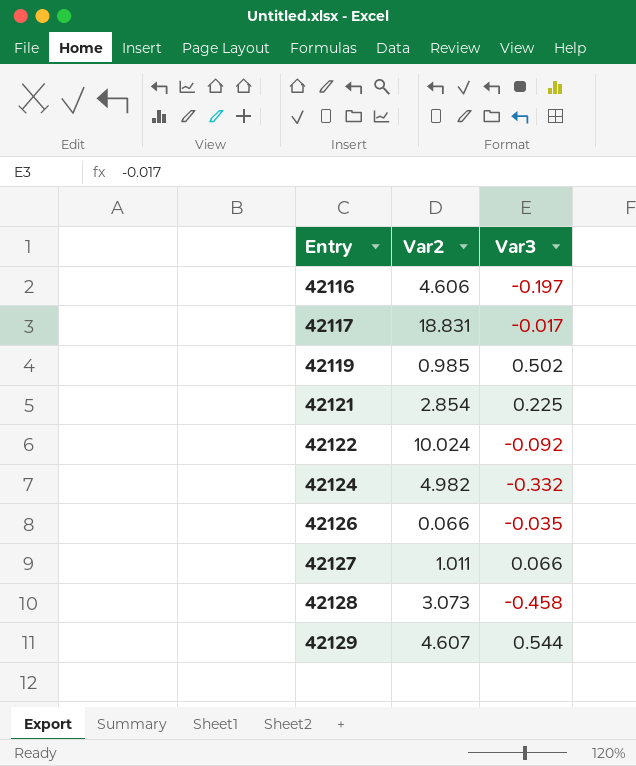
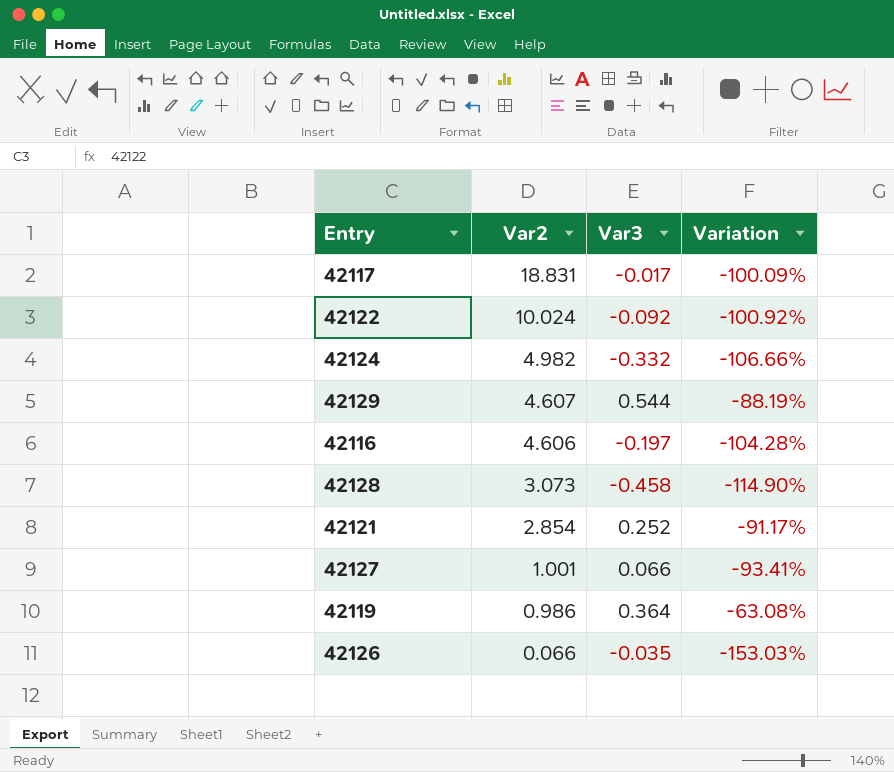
row order: Entry ascending -> Var2 descending
column Variation | formula: none -> ([Var3] - [Var2]) / [Var2]
42121 | Var3: 0.225 -> 0.252
42127 | Var2: 1.011 -> 1.001
42119 | Var2: 0.985 -> 0.986
42119 | Var3: 0.502 -> 0.364

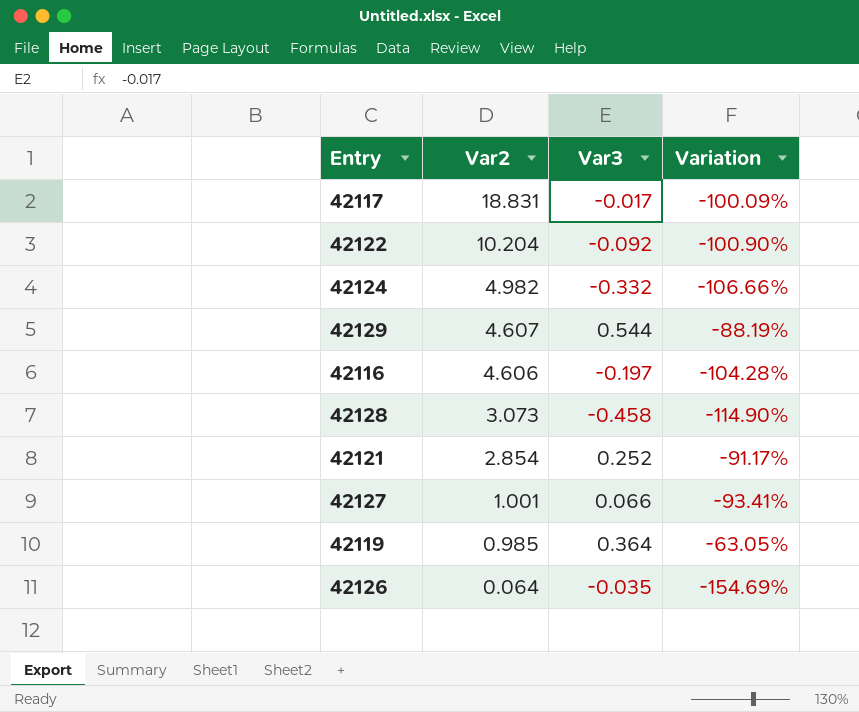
42122 | Var2: 10.024 -> 10.204
42122 | Variation: -100.92% -> -100.90%
42119 | Var2: 0.986 -> 0.985
42119 | Variation: -63.08% -> -63.05%
42126 | Var2: 0.066 -> 0.064
42126 | Variation: -153.03% -> -154.69%

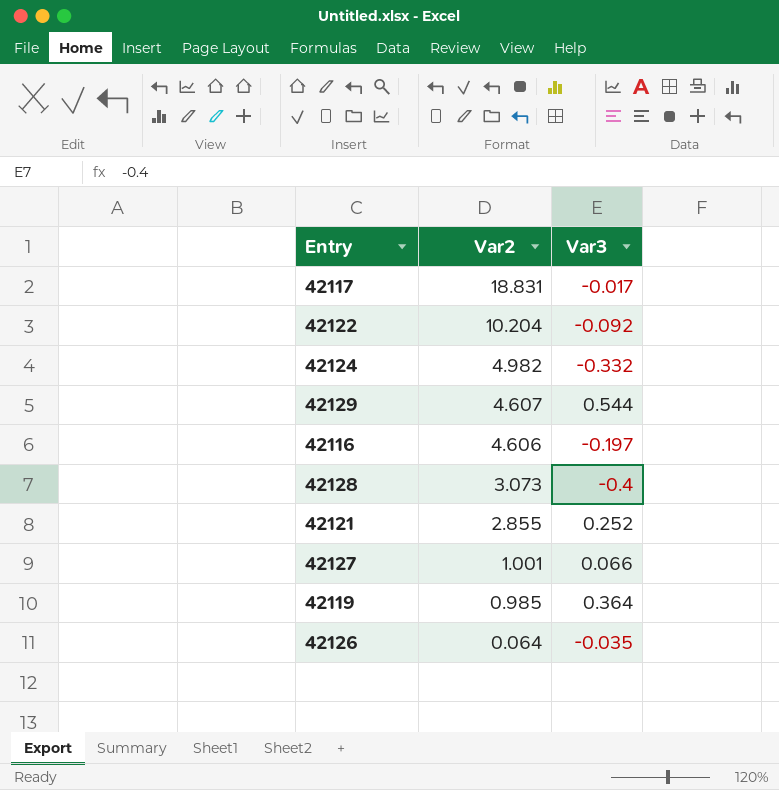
column Variation | formula: ([Var3] - [Var2]) / [Var2] -> none
42128 | Var3: -0.458 -> -0.4
42121 | Var2: 2.854 -> 2.855

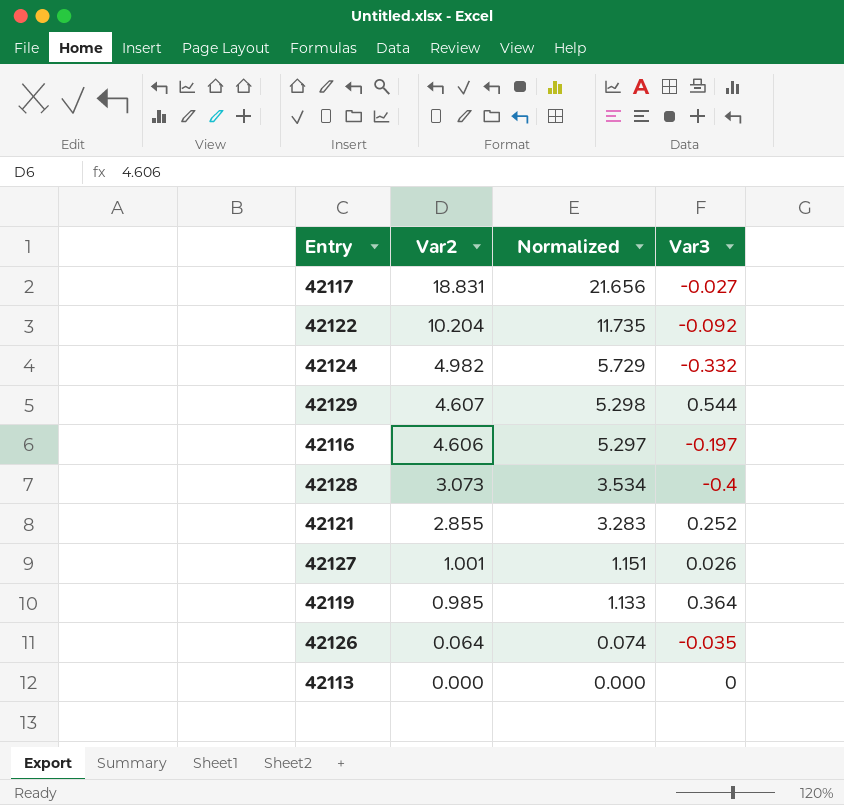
column Normalized | formula: none -> [Var2] * 1.15
42117 | Var3: -0.017 -> -0.027
42127 | Var3: 0.066 -> 0.026
row 42113: none -> 0.000 | 0.000 | 0

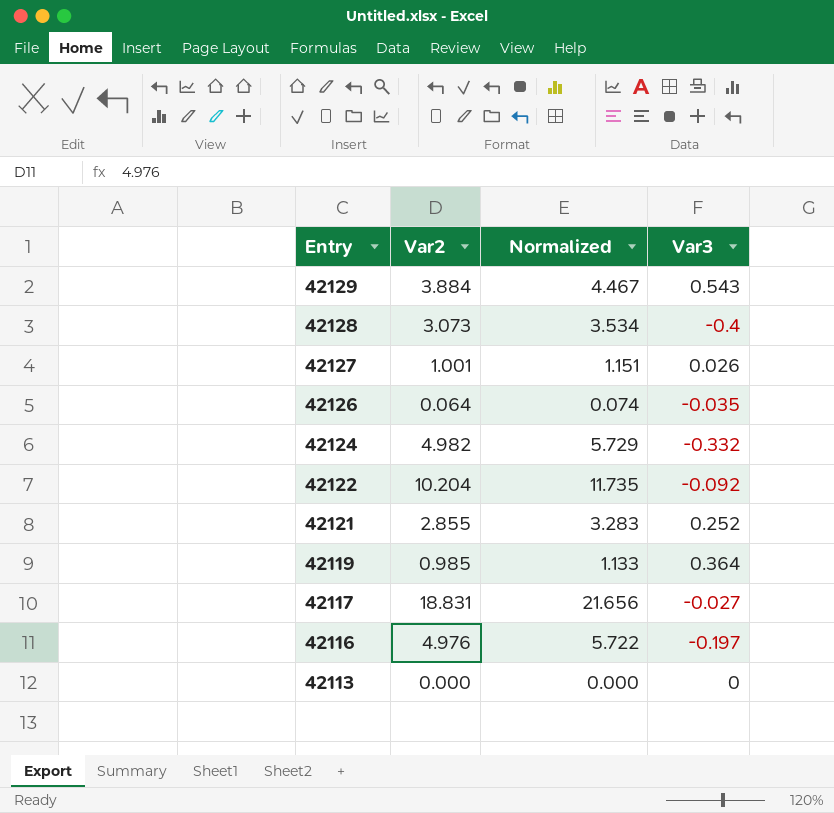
row order: Var2 descending -> Entry descending
42129 | Var2: 4.607 -> 3.884
42129 | Normalized: 5.298 -> 4.467
42129 | Var3: 0.544 -> 0.543
42116 | Var2: 4.606 -> 4.976
42116 | Normalized: 5.297 -> 5.722

